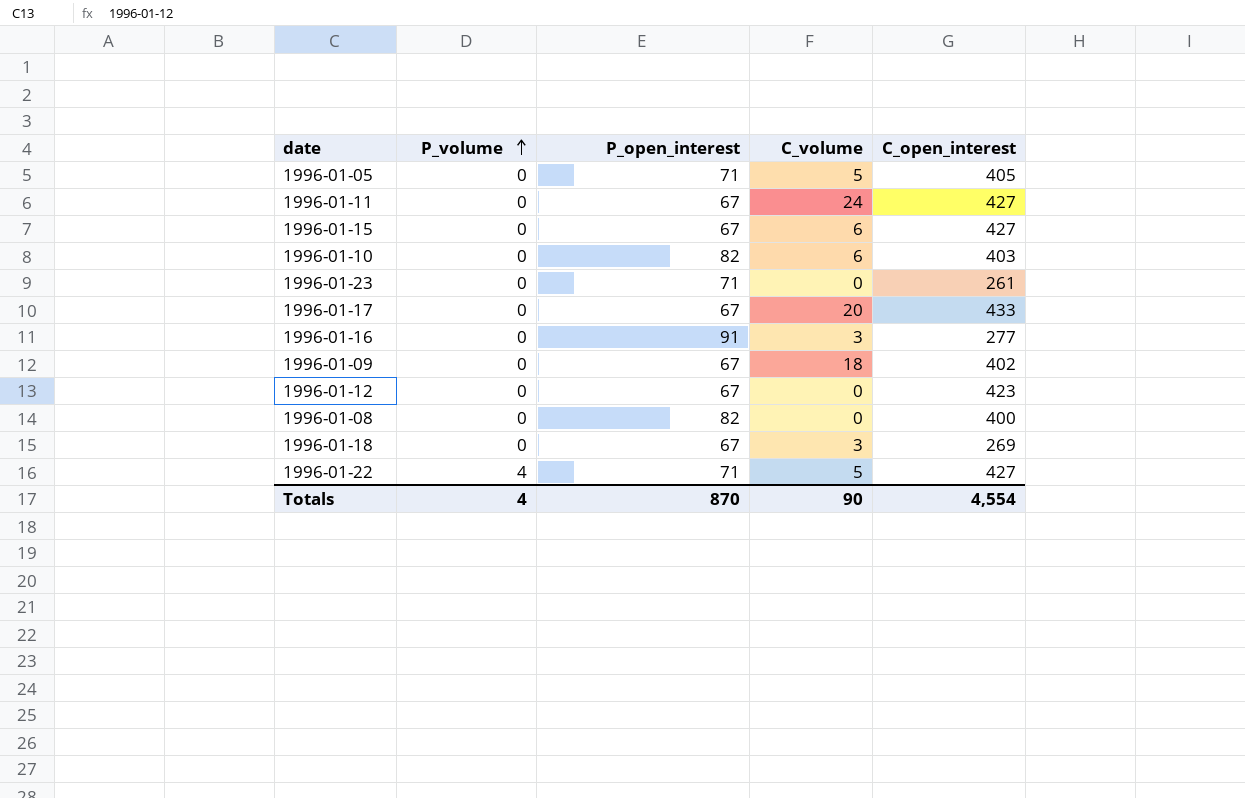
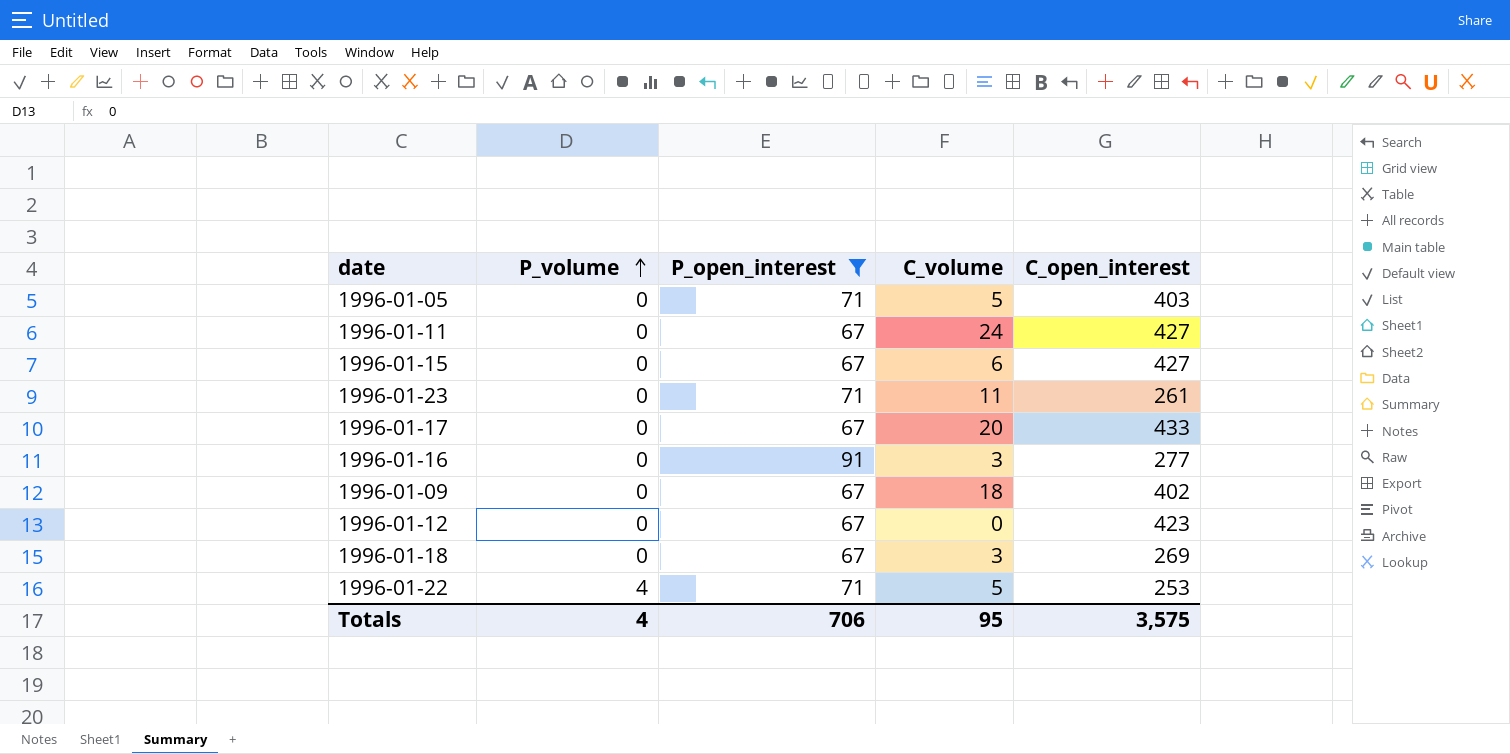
filter: none -> P_open_interest != 82
1996-01-05 | C_open_interest: 405 -> 403
1996-01-23 | C_volume: 0 -> 11
1996-01-22 | C_open_interest: 427 -> 253
Totals | P_open_interest: 870 -> 706
Totals | C_volume: 90 -> 95
Totals | C_open_interest: 4,554 -> 3,575

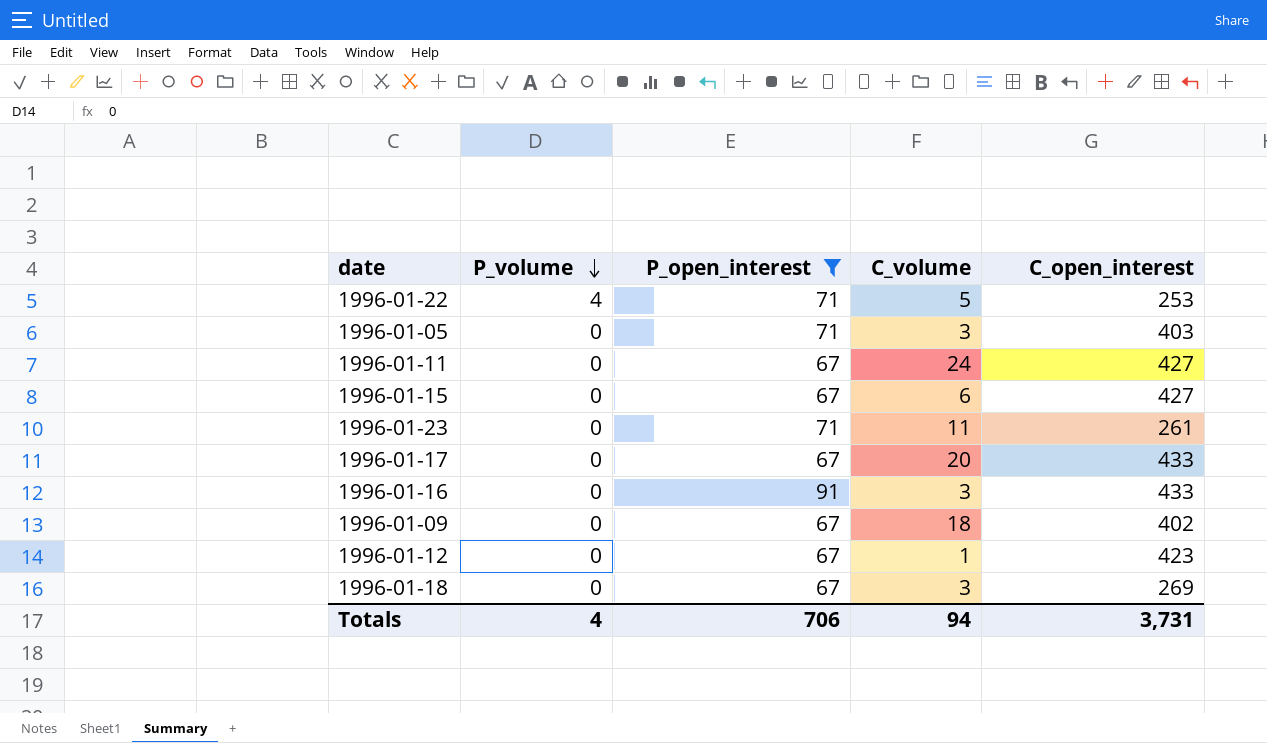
row order: P_volume ascending -> P_volume descending
1996-01-05 | C_volume: 5 -> 3
1996-01-16 | C_open_interest: 277 -> 433
1996-01-12 | C_volume: 0 -> 1
Totals | C_volume: 95 -> 94
Totals | C_open_interest: 3,575 -> 3,731

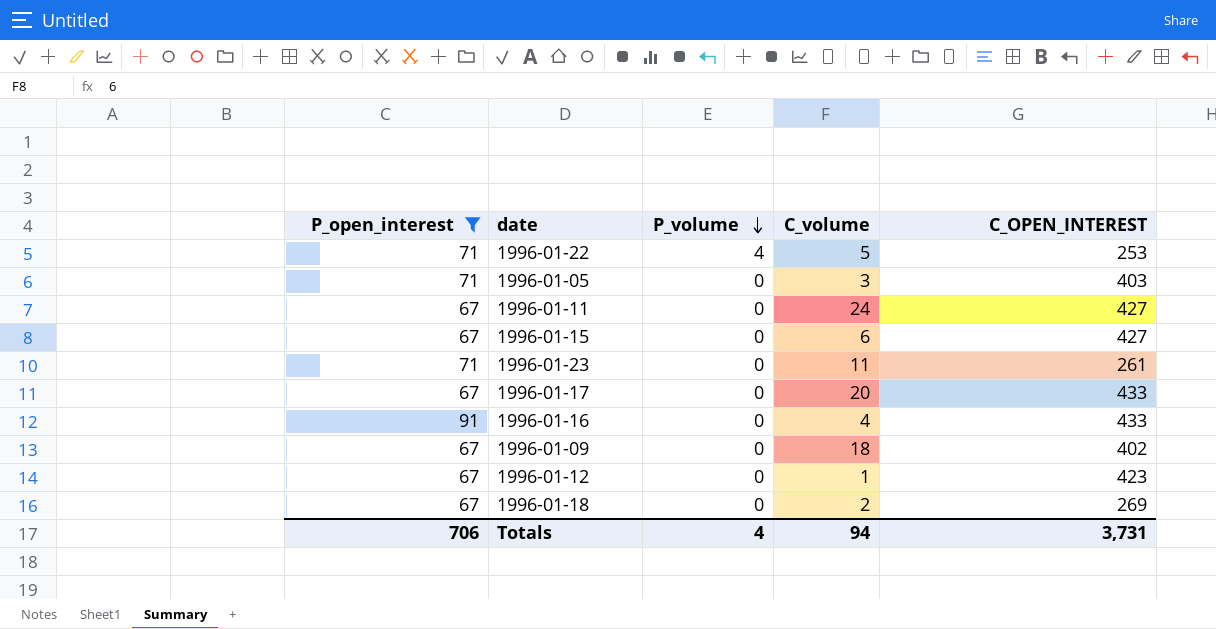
column P_open_interest | position: 3 -> 1
column name: C_open_interest -> C_OPEN_INTEREST
1996-01-16 | C_volume: 3 -> 4
1996-01-18 | C_volume: 3 -> 2

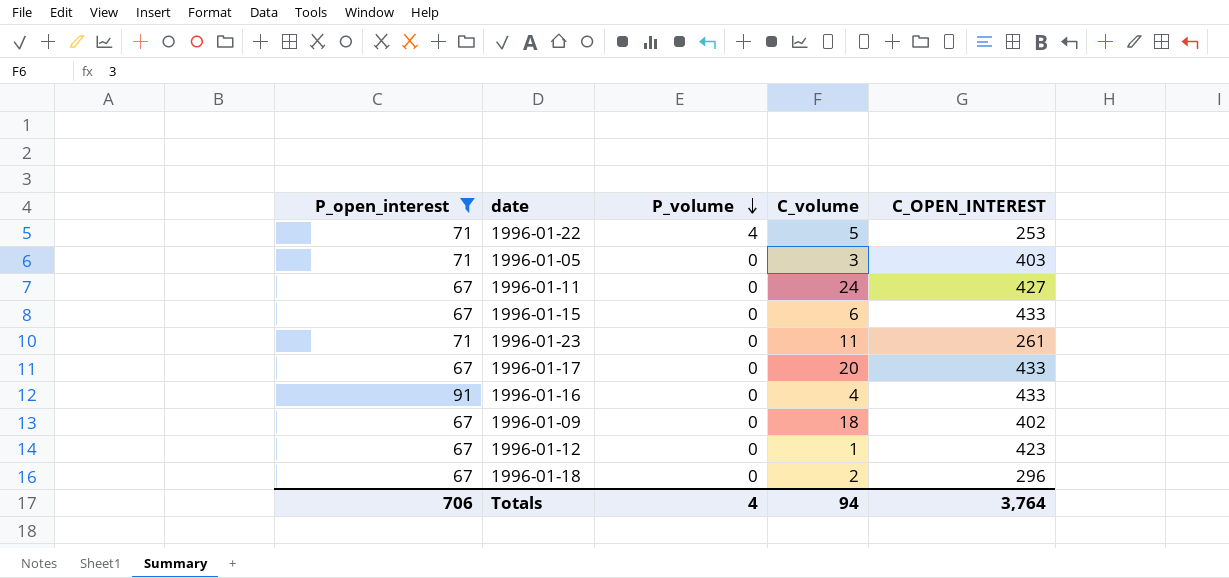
1996-01-15 | C_OPEN_INTEREST: 427 -> 433
1996-01-18 | C_OPEN_INTEREST: 269 -> 296
Totals | C_OPEN_INTEREST: 3,731 -> 3,764

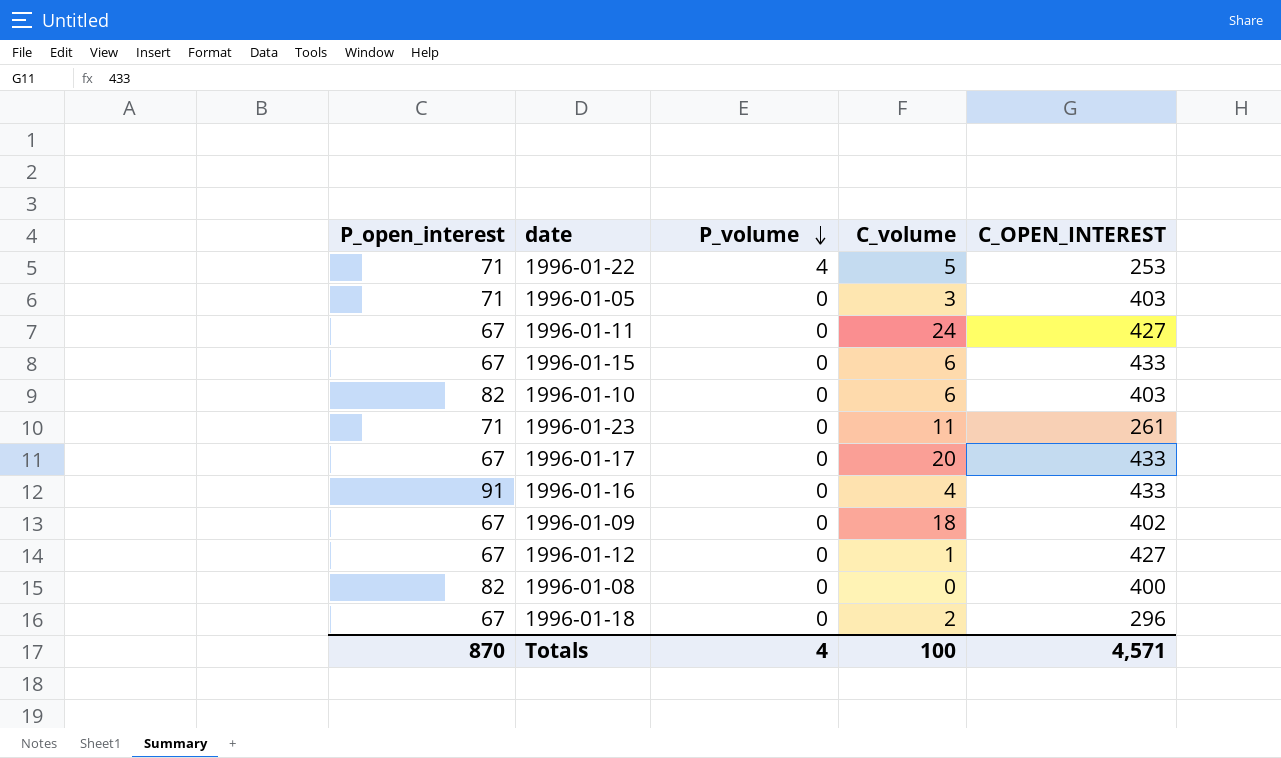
filter: P_open_interest != 82 -> none
1996-01-12 | C_OPEN_INTEREST: 423 -> 427
Totals | P_open_interest: 706 -> 870
Totals | C_volume: 94 -> 100
Totals | C_OPEN_INTEREST: 3,764 -> 4,571

